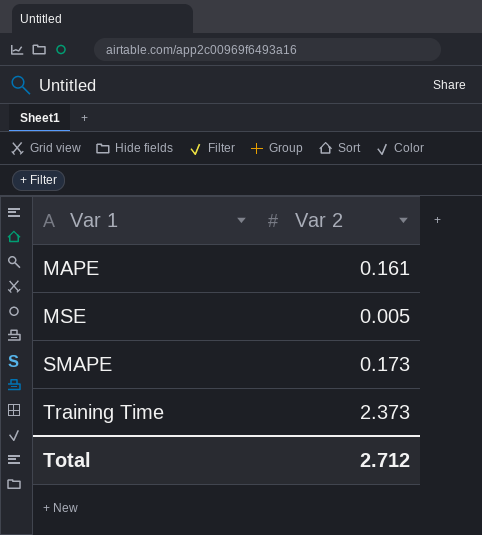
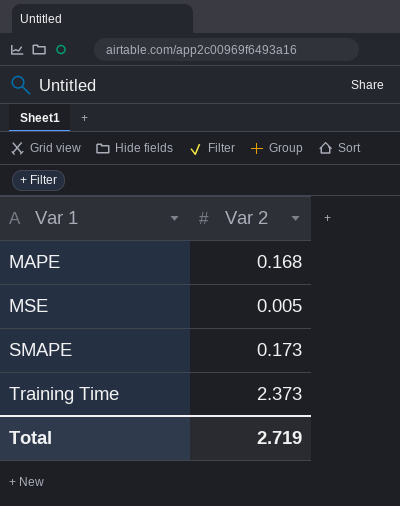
MAPE | Var 2: 0.161 -> 0.168
Total | Var 2: 2.712 -> 2.719

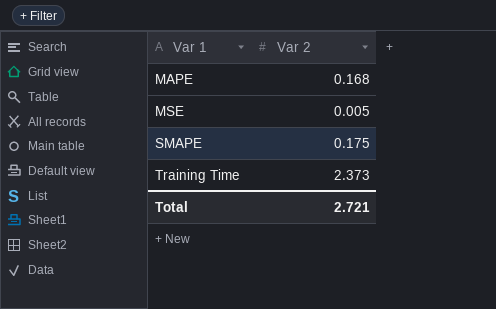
SMAPE | Var 2: 0.173 -> 0.175
Total | Var 2: 2.719 -> 2.721

